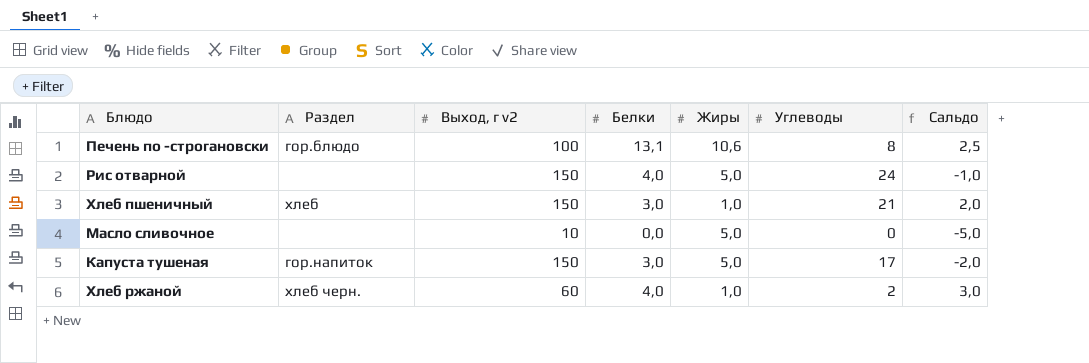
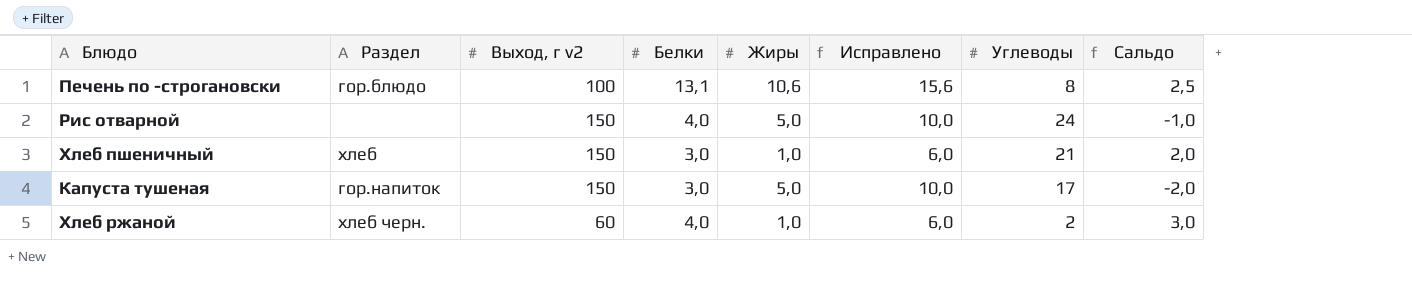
column Исправлено | formula: none -> [Жиры] + 5
row Масло сливочное: none | 10 | 0,0 | 5,0 | 0 | -5,0 -> none

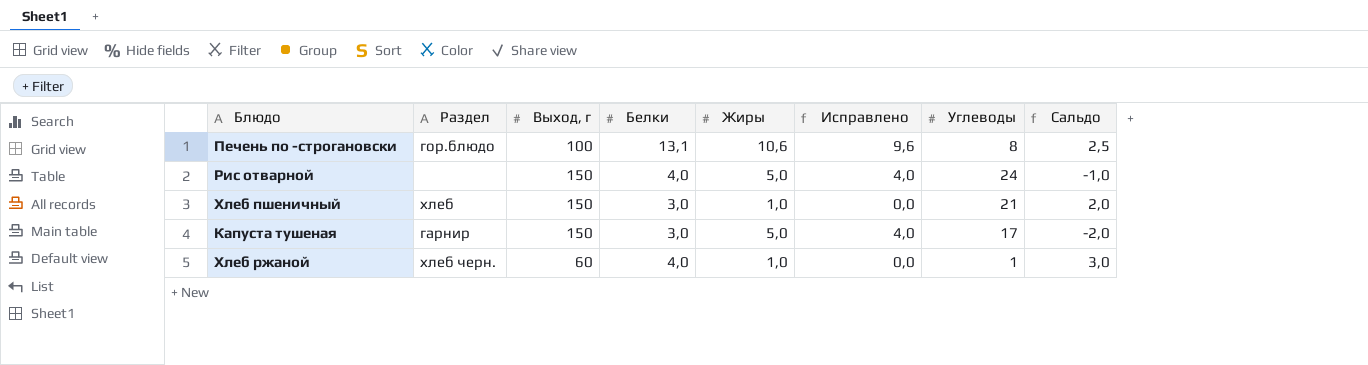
column name: Выход, г v2 -> Выход, г
column Исправлено | formula: [Жиры] + 5 -> [Жиры] - 1
Капуста тушеная | Раздел: гор.напиток -> гарнир
Хлеб ржаной | Углеводы: 2 -> 1

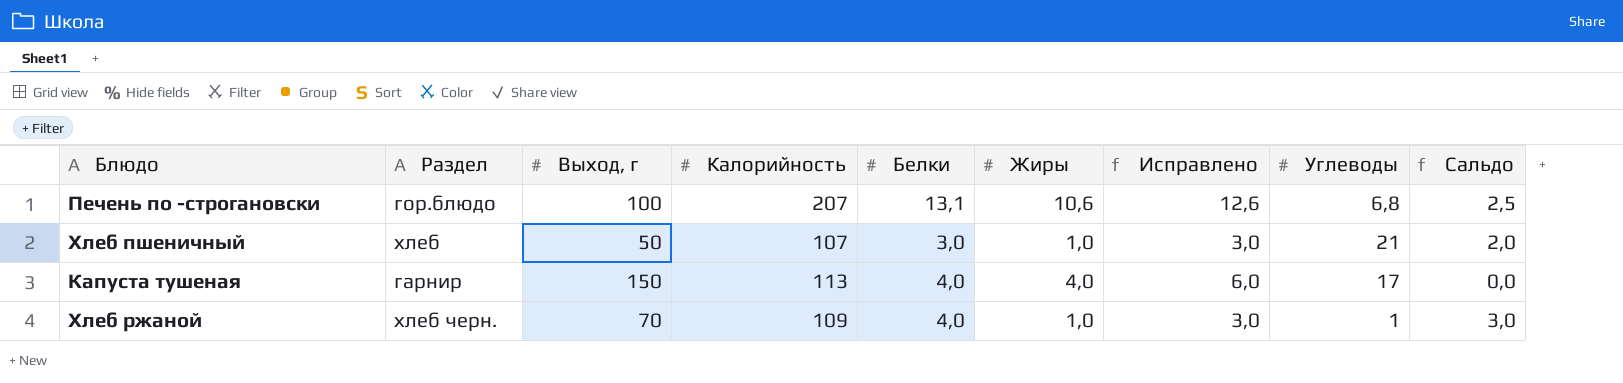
column Калорийность | position: none -> 4
column Исправлено | formula: [Жиры] - 1 -> [Жиры] + 2
row Рис отварной: none | 150 | 4,0 | 5,0 | 4,0 | 24 | -1,0 -> none
Печень по -строгановски | Углеводы: 8 -> 6,8
Хлеб пшеничный | Выход, г: 150 -> 50
Капуста тушеная | Белки: 3,0 -> 4,0
Капуста тушеная | Жиры: 5,0 -> 4,0
Капуста тушеная | Сальдо: -2,0 -> 0,0
Хлеб ржаной | Выход, г: 60 -> 70

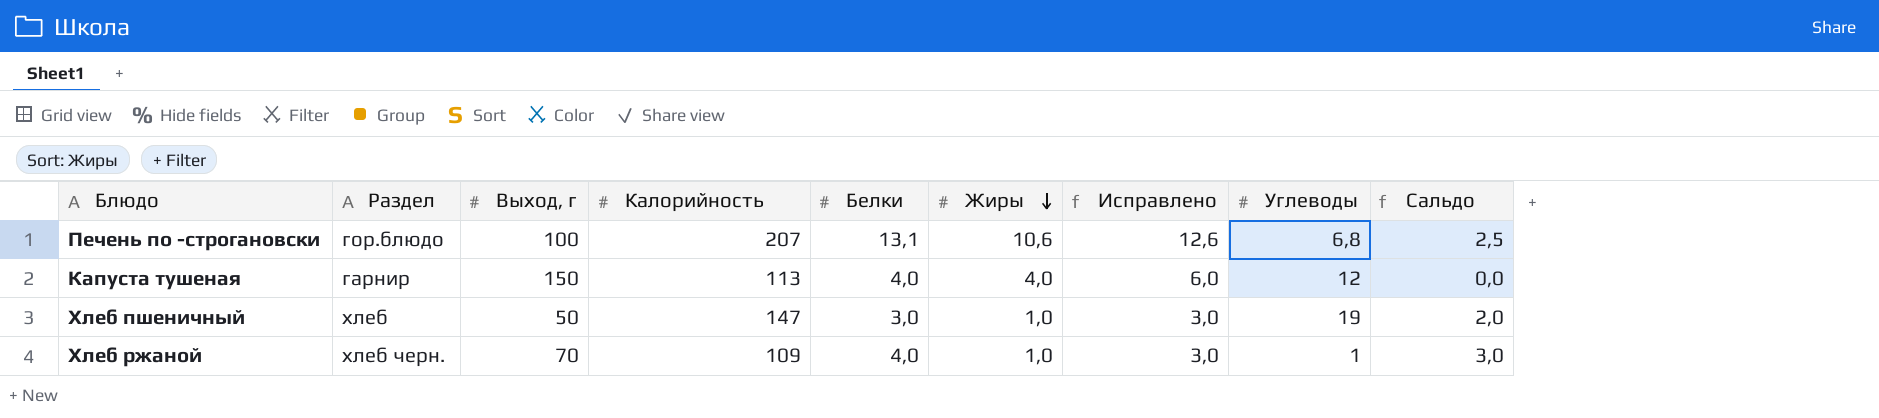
row order: none -> Жиры descending
Капуста тушеная | Углеводы: 17 -> 12
Хлеб пшеничный | Калорийность: 107 -> 147
Хлеб пшеничный | Углеводы: 21 -> 19

